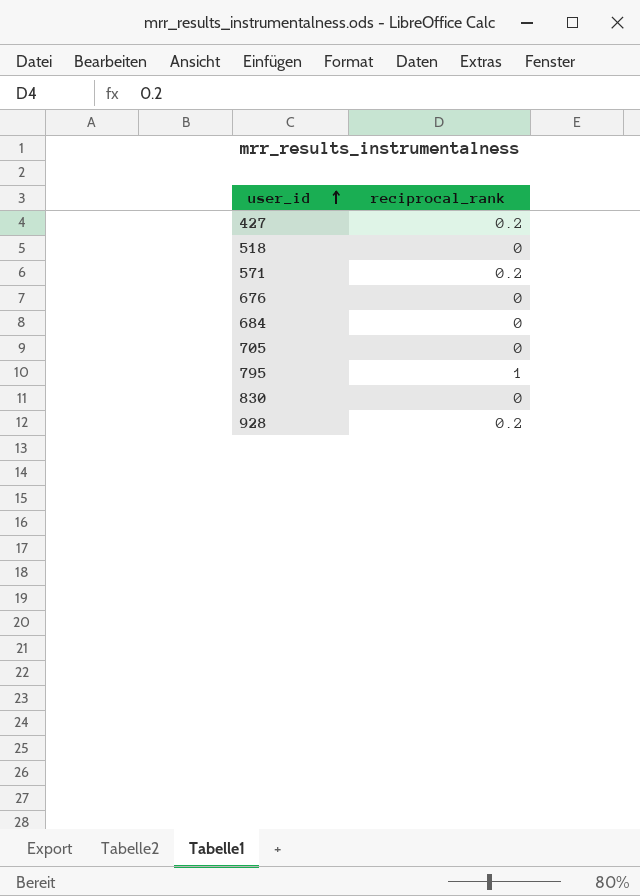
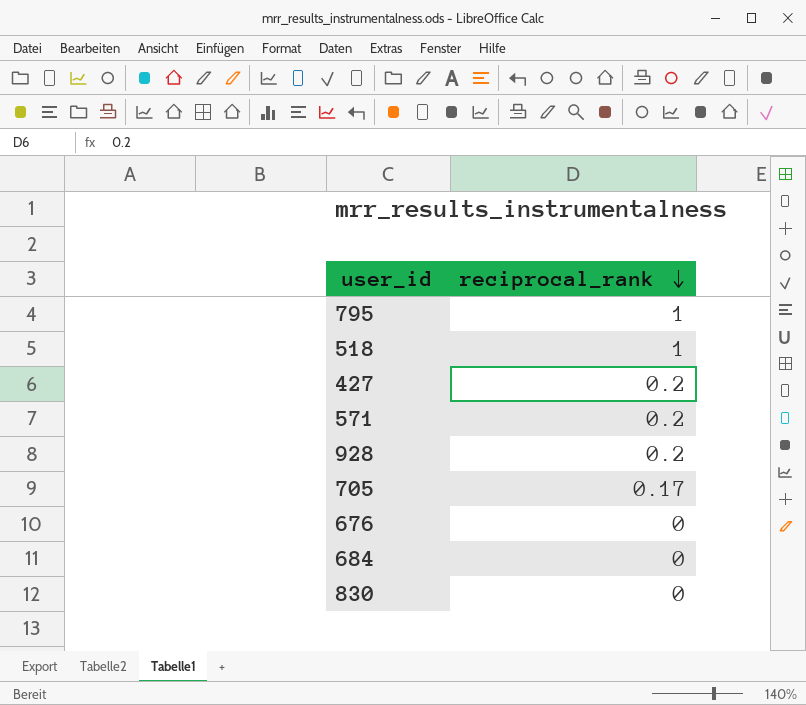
row order: user_id ascending -> reciprocal_rank descending
518 | reciprocal_rank: 0 -> 1
705 | reciprocal_rank: 0 -> 0.17

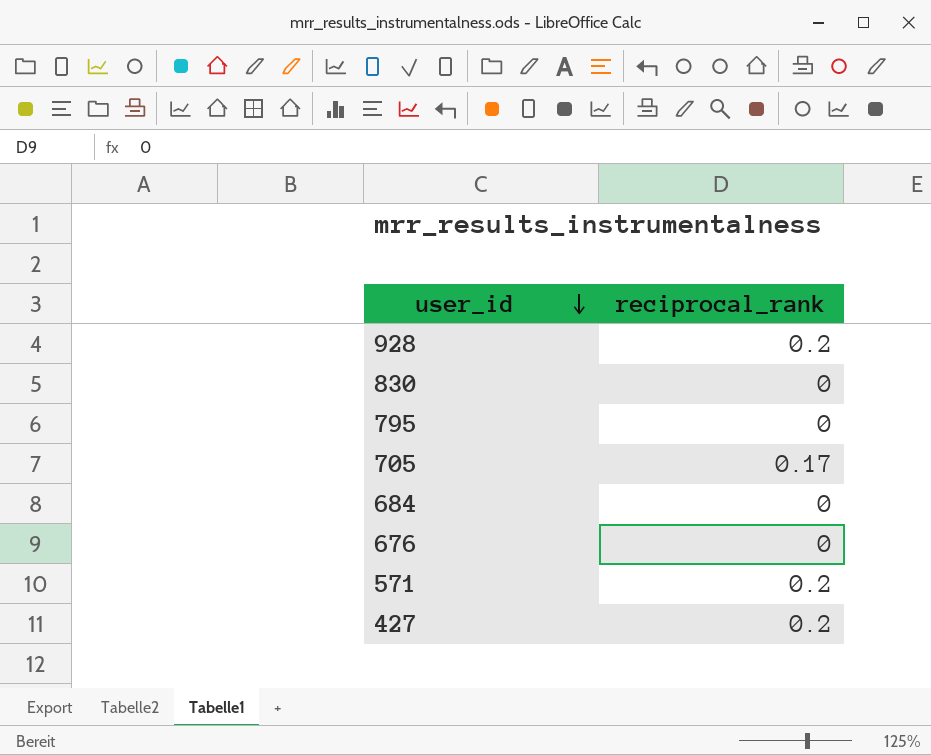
row order: reciprocal_rank descending -> user_id descending
row 518: 1 -> none
795 | reciprocal_rank: 1 -> 0

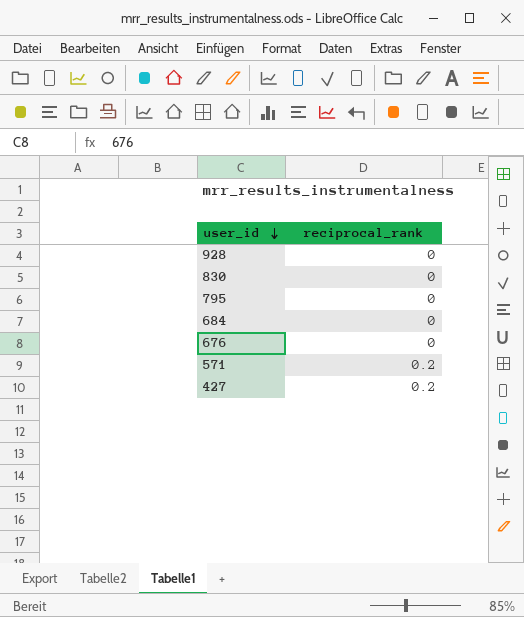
row 705: 0.17 -> none
928 | reciprocal_rank: 0.2 -> 0

